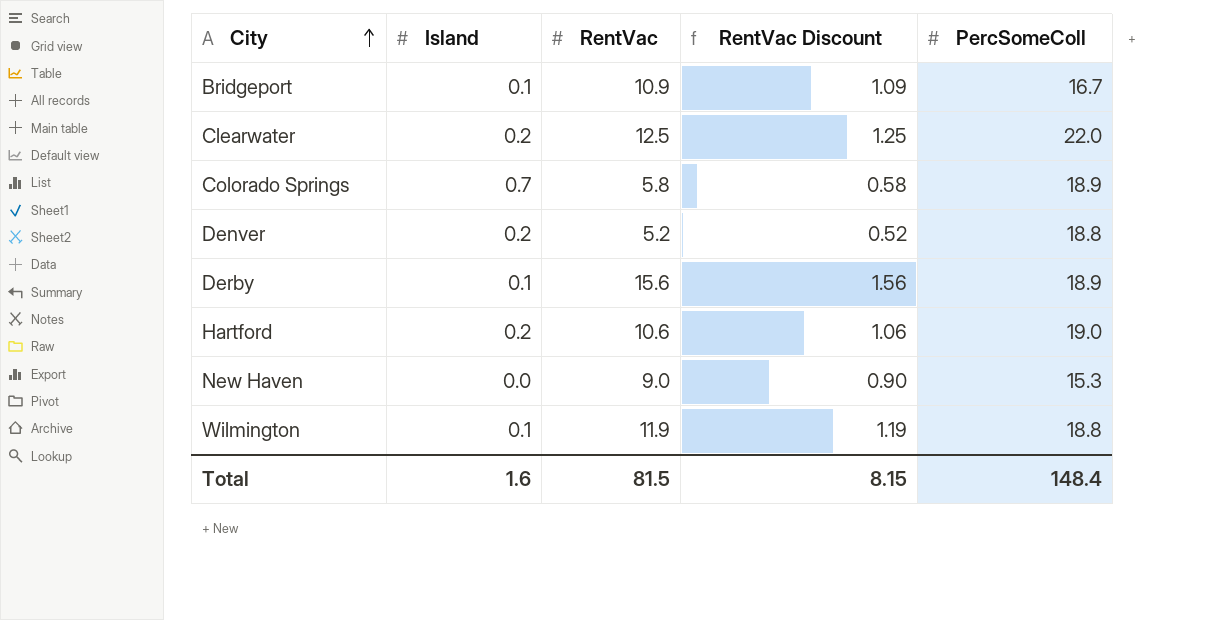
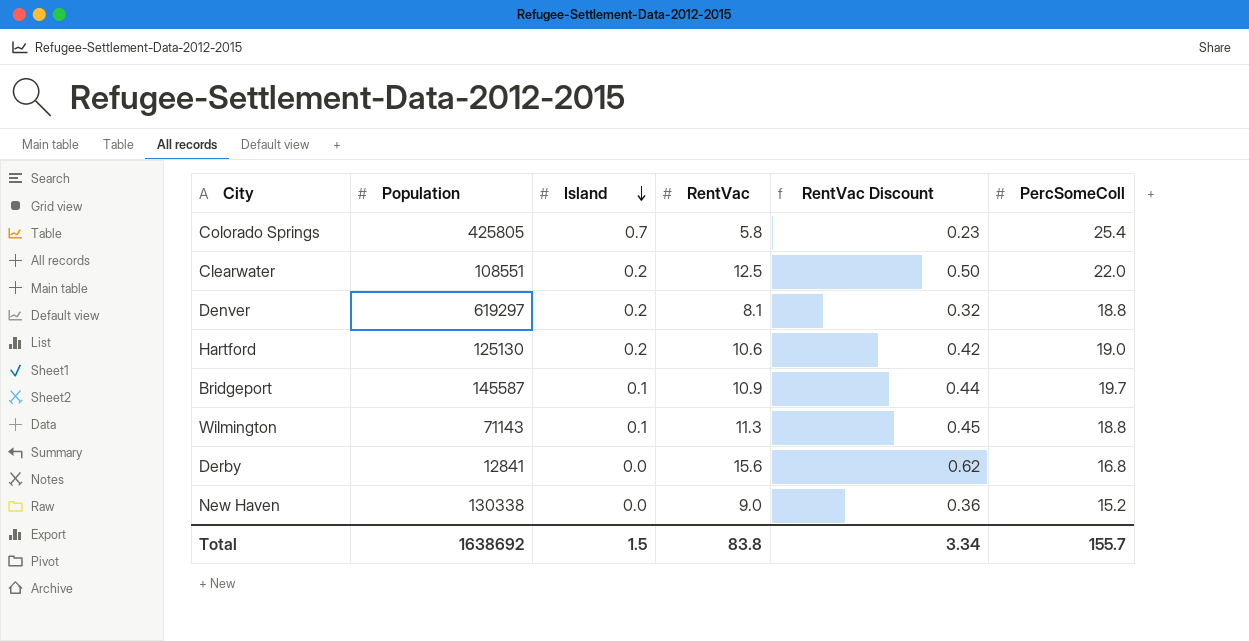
row order: City ascending -> Island descending
column Population | position: none -> 2
column RentVac Discount | formula: [RentVac] * 0.1 -> [RentVac] * 0.04
Colorado Springs | PercSomeColl: 18.9 -> 25.4
Denver | RentVac: 5.2 -> 8.1
Bridgeport | PercSomeColl: 16.7 -> 19.7
Wilmington | RentVac: 11.9 -> 11.3
Derby | Island: 0.1 -> 0.0
Derby | PercSomeColl: 18.9 -> 16.8
New Haven | PercSomeColl: 15.3 -> 15.2
Total | Island: 1.6 -> 1.5
Total | RentVac: 81.5 -> 83.8
Total | RentVac Discount: 8.15 -> 3.34
Total | PercSomeColl: 148.4 -> 155.7

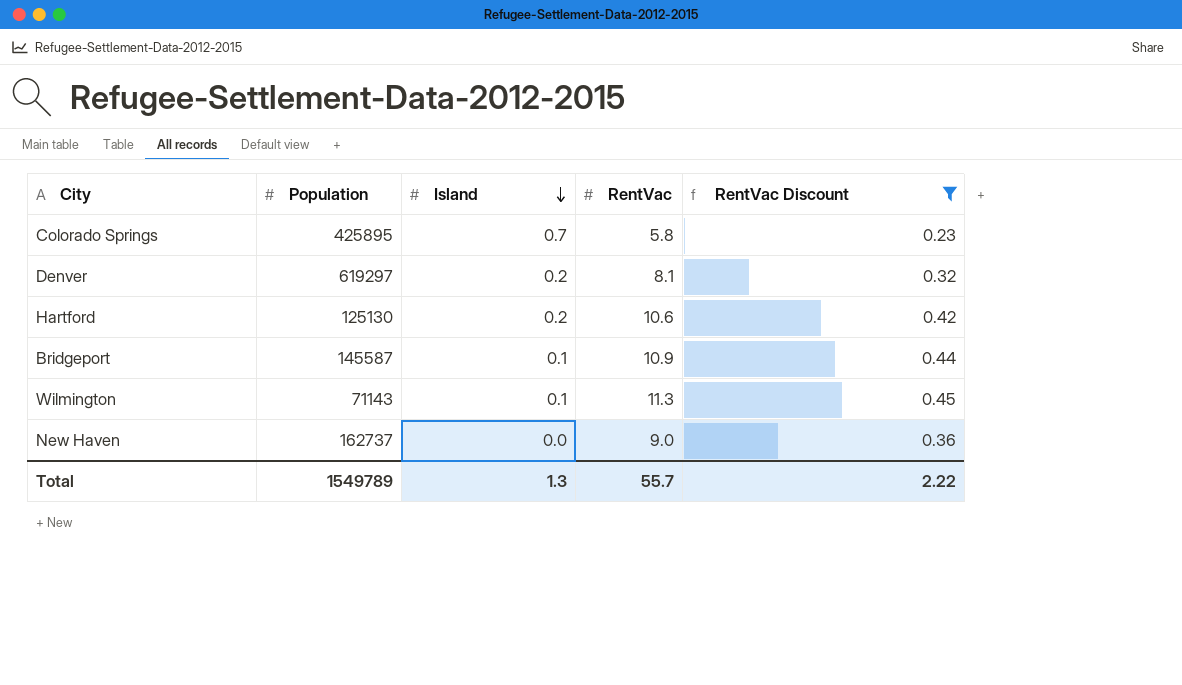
filter: none -> RentVac Discount <= 0.45
column PercSomeColl | position: 6 -> none
Colorado Springs | Population: 425805 -> 425895
New Haven | Population: 130338 -> 162737
Total | Population: 1638692 -> 1549789
Total | Island: 1.5 -> 1.3
Total | RentVac: 83.8 -> 55.7
Total | RentVac Discount: 3.34 -> 2.22

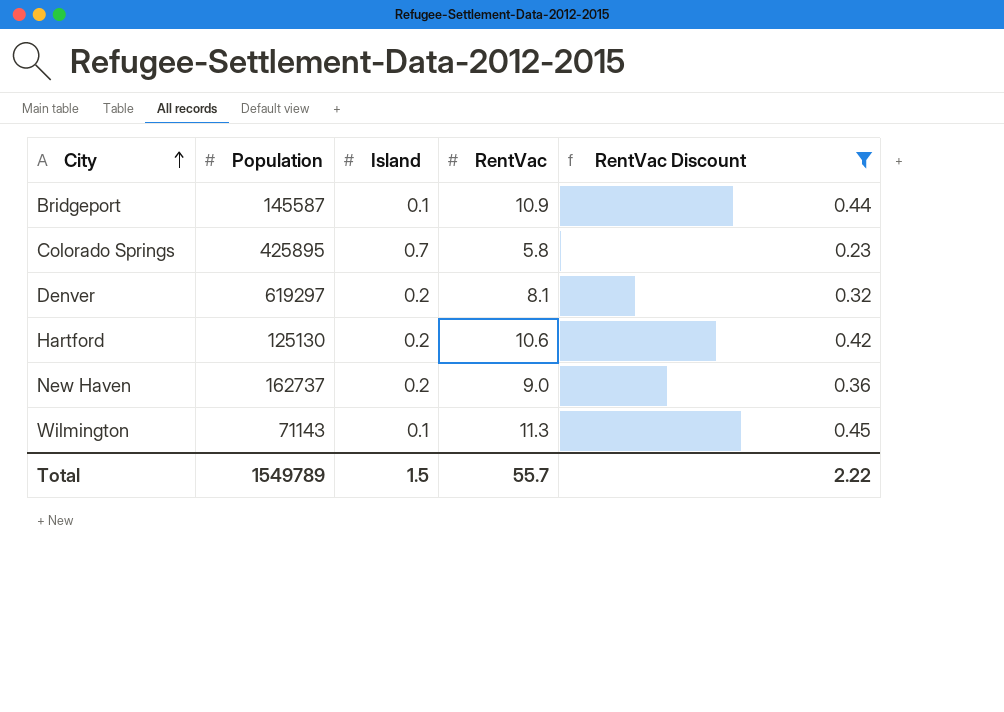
row order: Island descending -> City ascending
New Haven | Island: 0.0 -> 0.2
Total | Island: 1.3 -> 1.5

